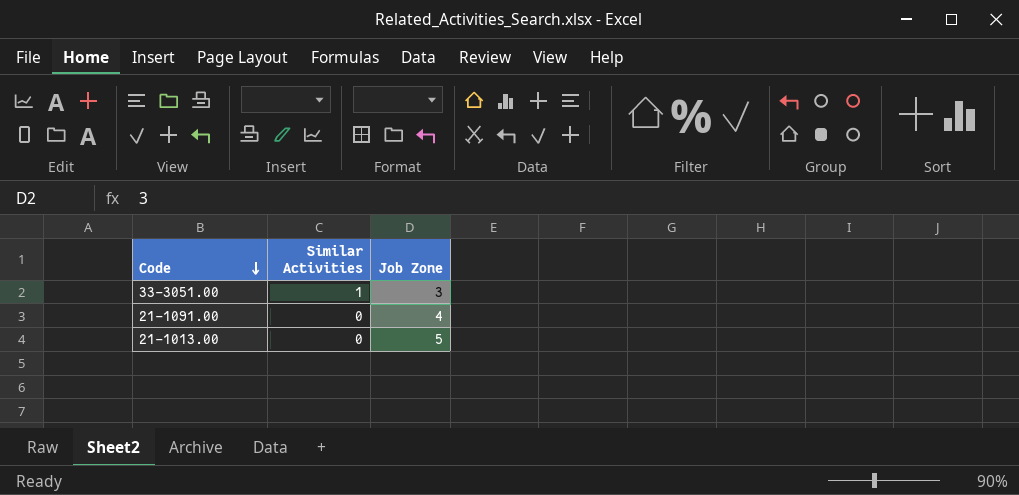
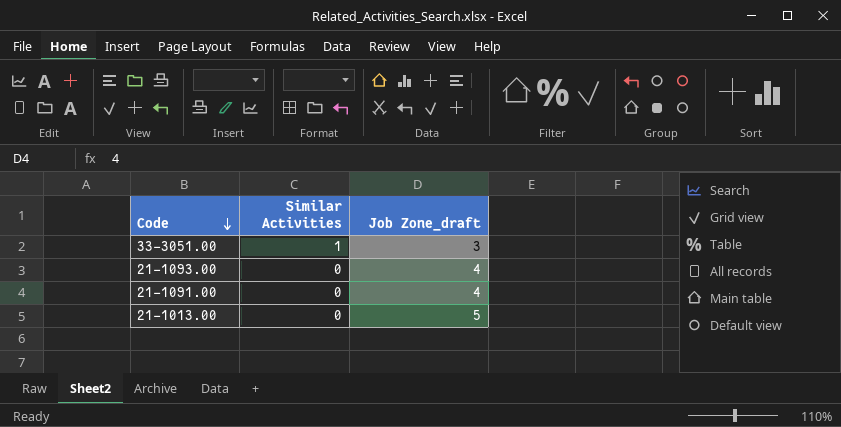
column name: Job Zone -> Job Zone_draft
row 21-1093.00: none -> 0 | 4

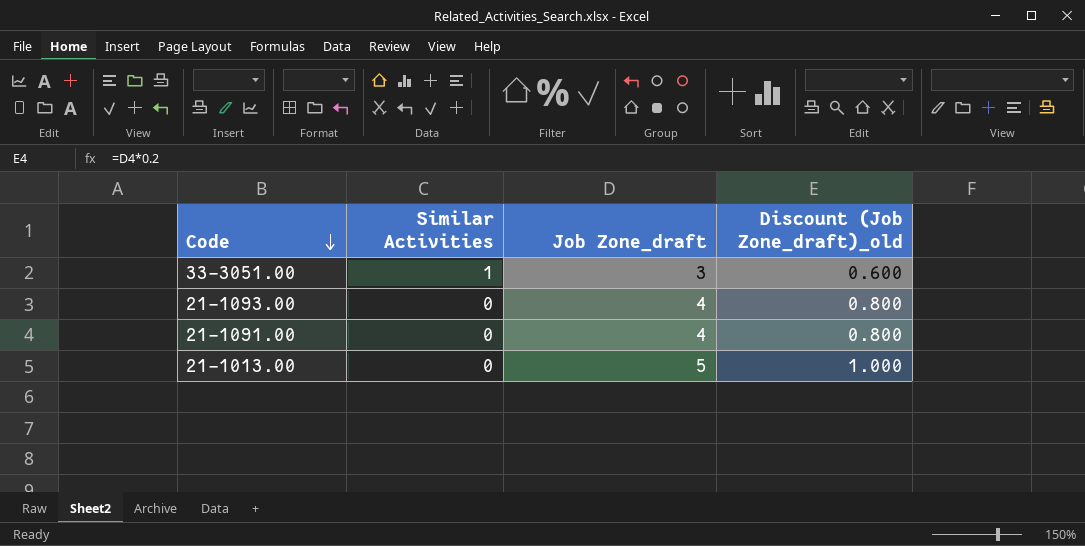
column Discount (Job Zone_draft)_old | formula: none -> [Job Zone_draft] * 0.2

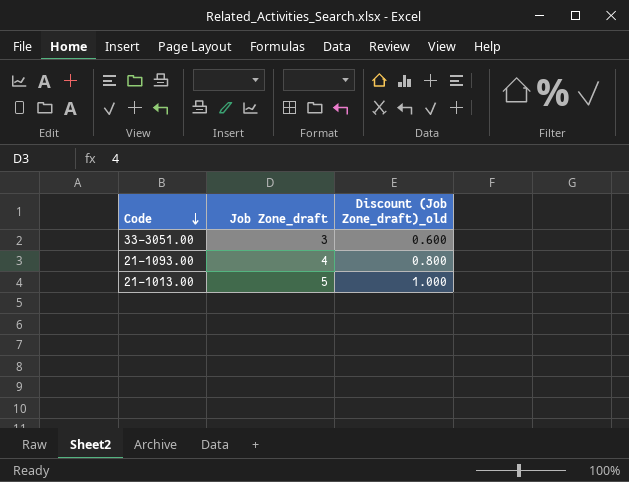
column Similar Activities | position: 2 -> none
row 21-1091.00: 0 | 4 | 0.800 -> none

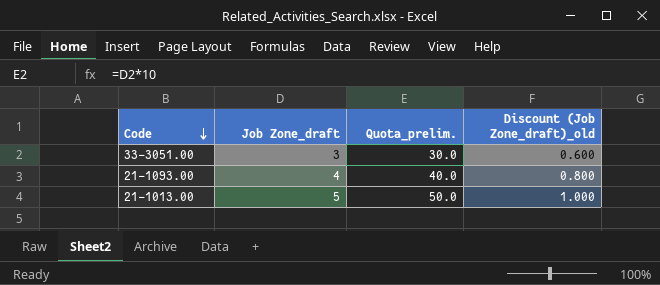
column Quota_prelim. | formula: none -> [Job Zone_draft] * 10

